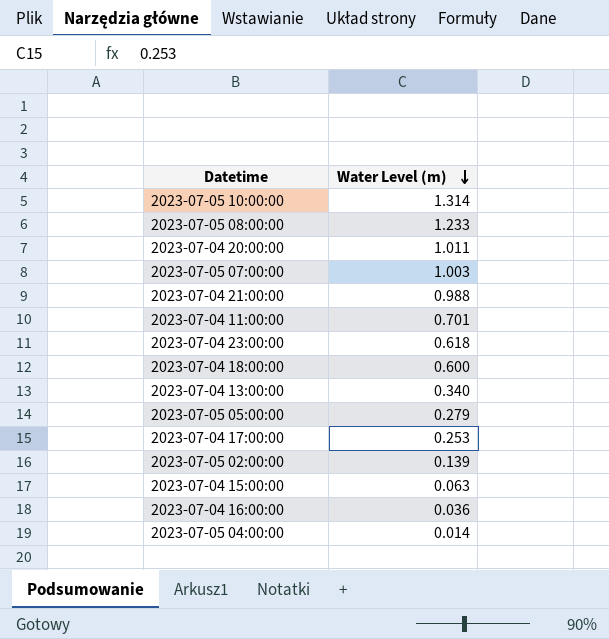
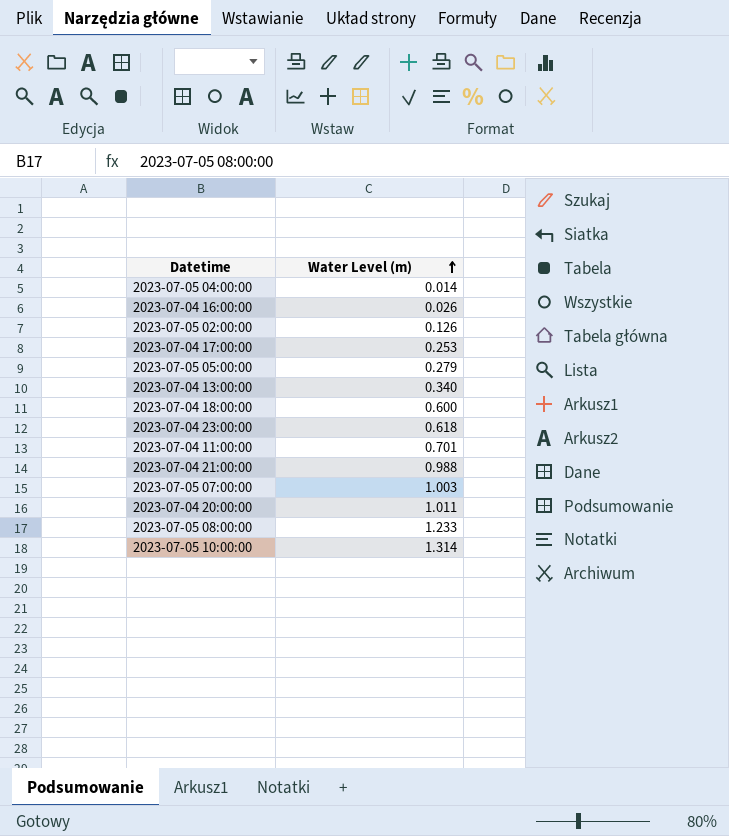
row order: Water Level (m) descending -> Water Level (m) ascending
row 2023-07-04 15:00:00: 0.063 -> none
2023-07-04 16:00:00 | Water Level (m): 0.036 -> 0.026
2023-07-05 02:00:00 | Water Level (m): 0.139 -> 0.126

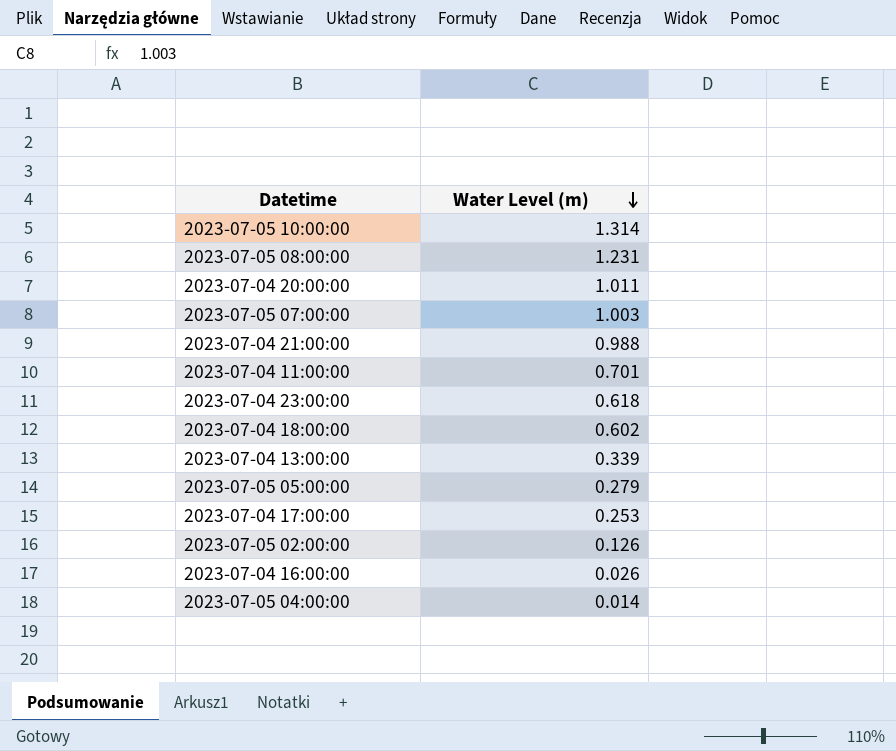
row order: Water Level (m) ascending -> Water Level (m) descending
2023-07-05 08:00:00 | Water Level (m): 1.233 -> 1.231
2023-07-04 18:00:00 | Water Level (m): 0.600 -> 0.602
2023-07-04 13:00:00 | Water Level (m): 0.340 -> 0.339

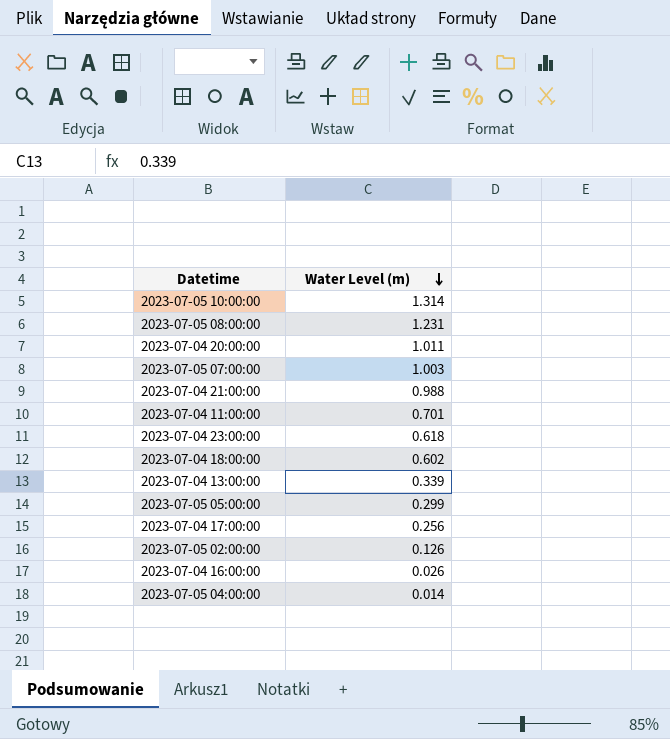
2023-07-05 05:00:00 | Water Level (m): 0.279 -> 0.299
2023-07-04 17:00:00 | Water Level (m): 0.253 -> 0.256

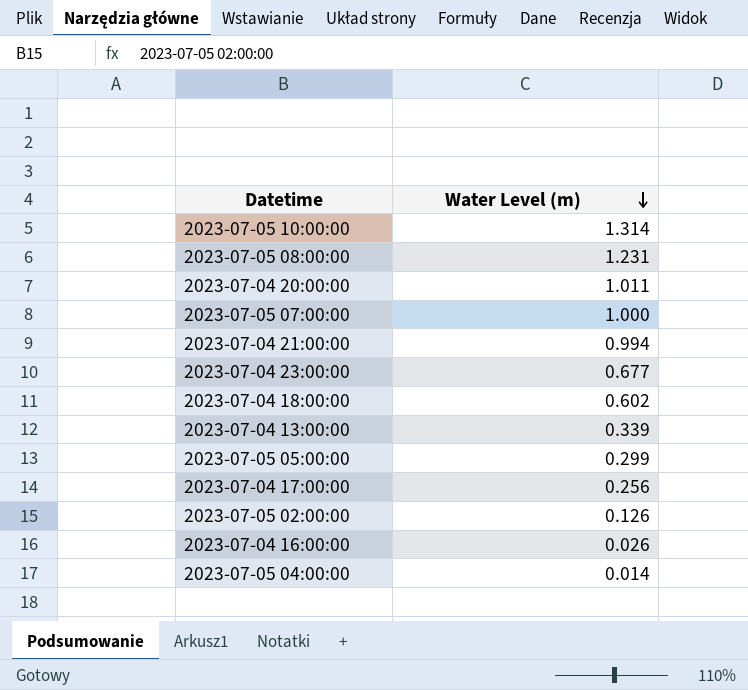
row 2023-07-04 11:00:00: 0.701 -> none
2023-07-05 07:00:00 | Water Level (m): 1.003 -> 1.000
2023-07-04 21:00:00 | Water Level (m): 0.988 -> 0.994
2023-07-04 23:00:00 | Water Level (m): 0.618 -> 0.677

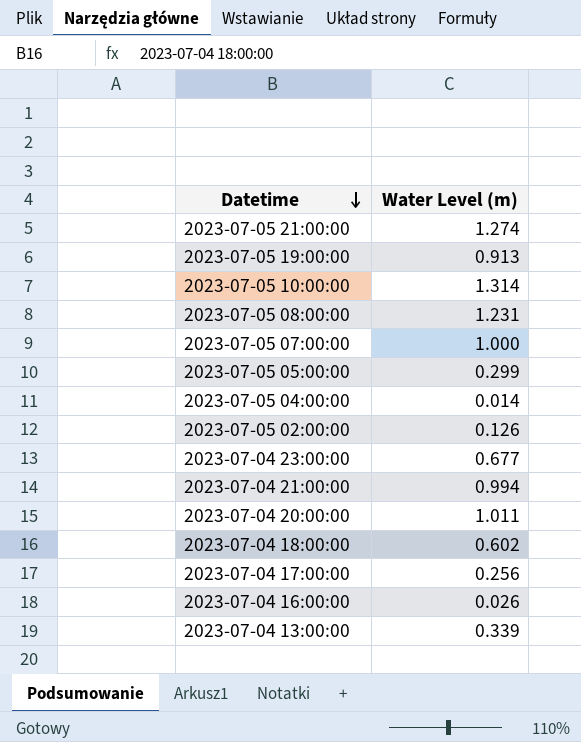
row order: Water Level (m) descending -> Datetime descending
row 2023-07-05 21:00:00: none -> 1.274
row 2023-07-05 19:00:00: none -> 0.913

